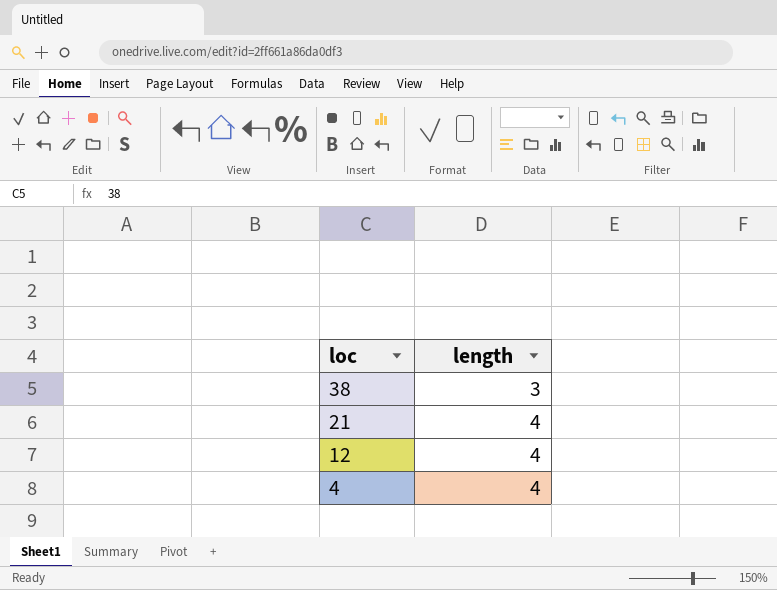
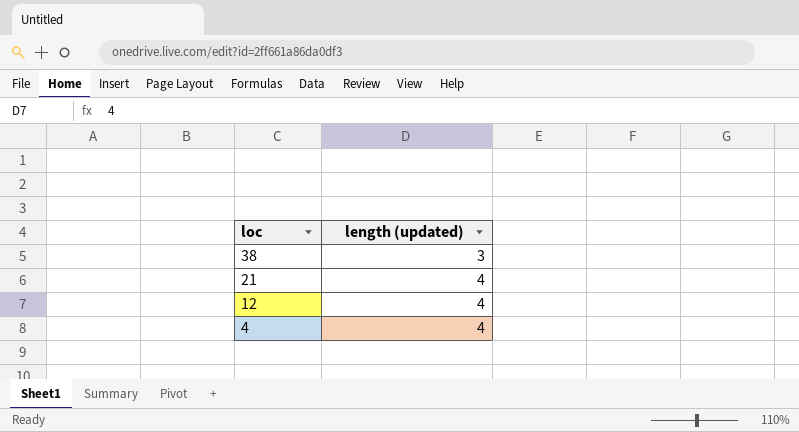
column name: length -> length (updated)

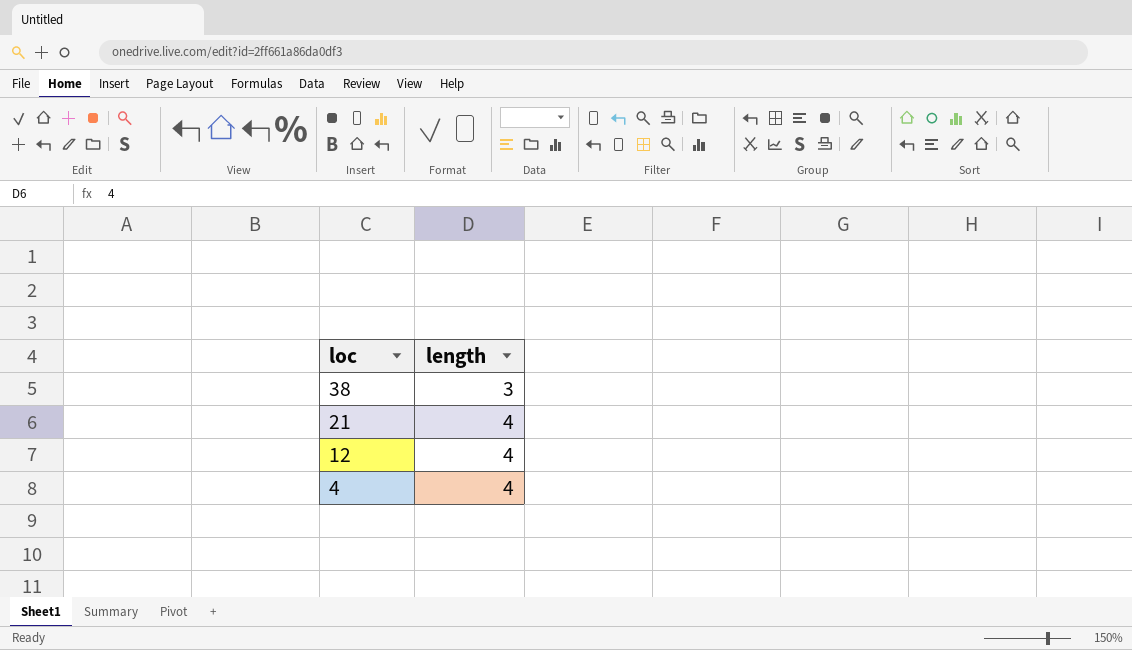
column name: length (updated) -> length

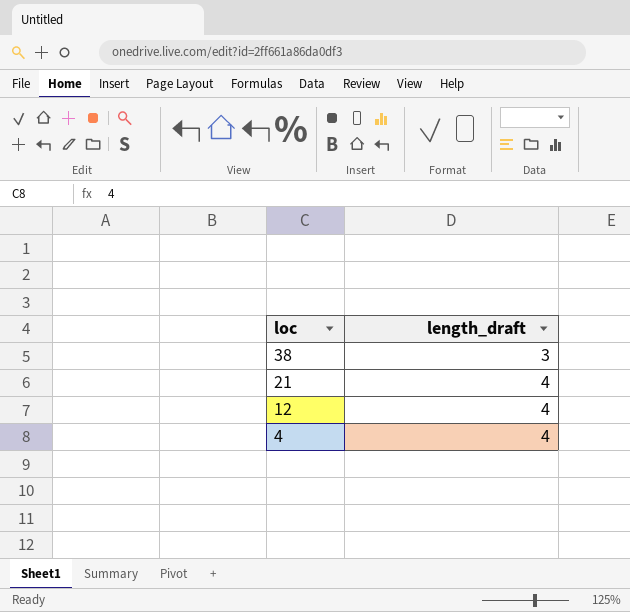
column name: length -> length_draft

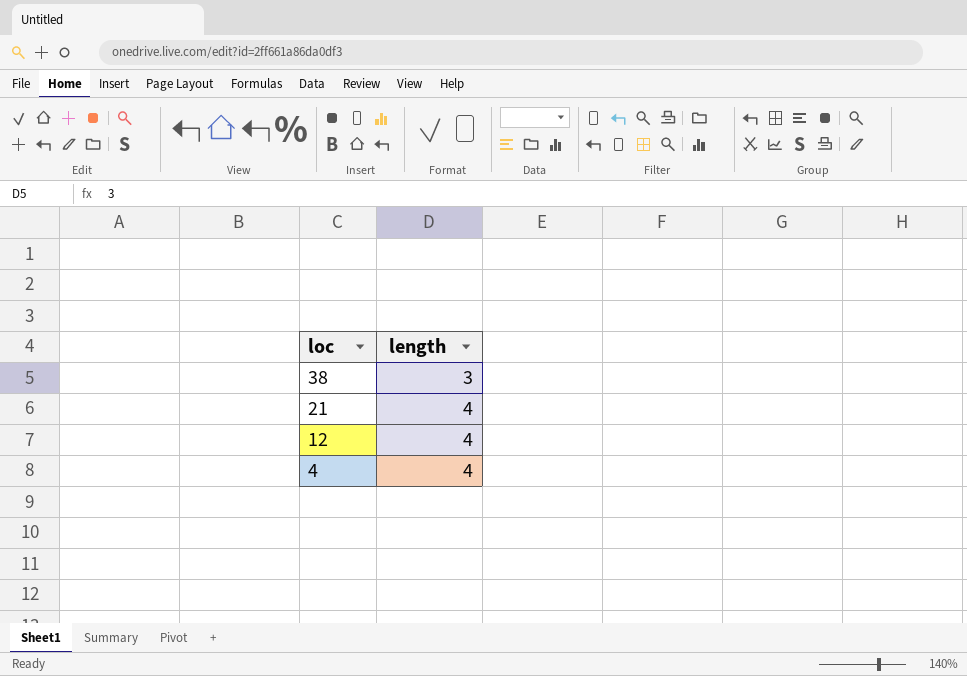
column name: length_draft -> length

